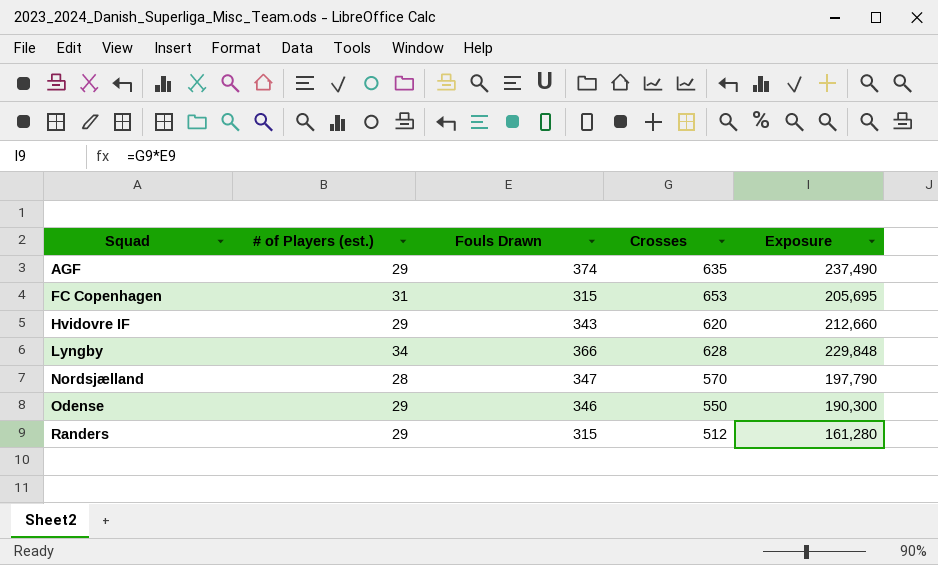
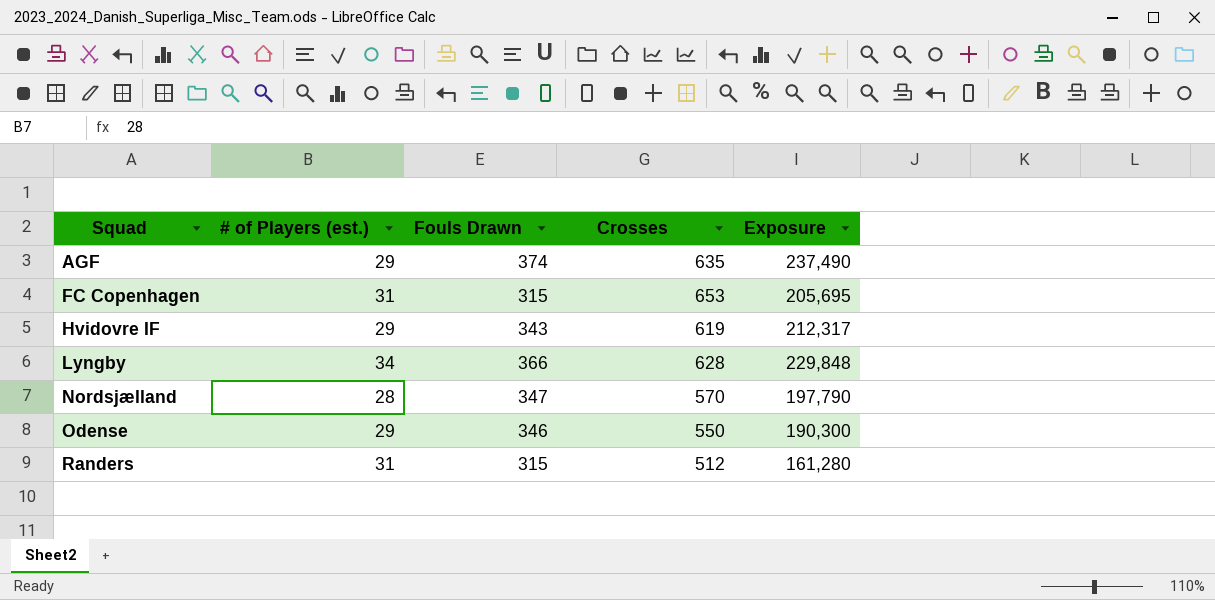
Hvidovre IF | Crosses: 620 -> 619
Hvidovre IF | Exposure: 212,660 -> 212,317
Randers | # of Players (est.): 29 -> 31

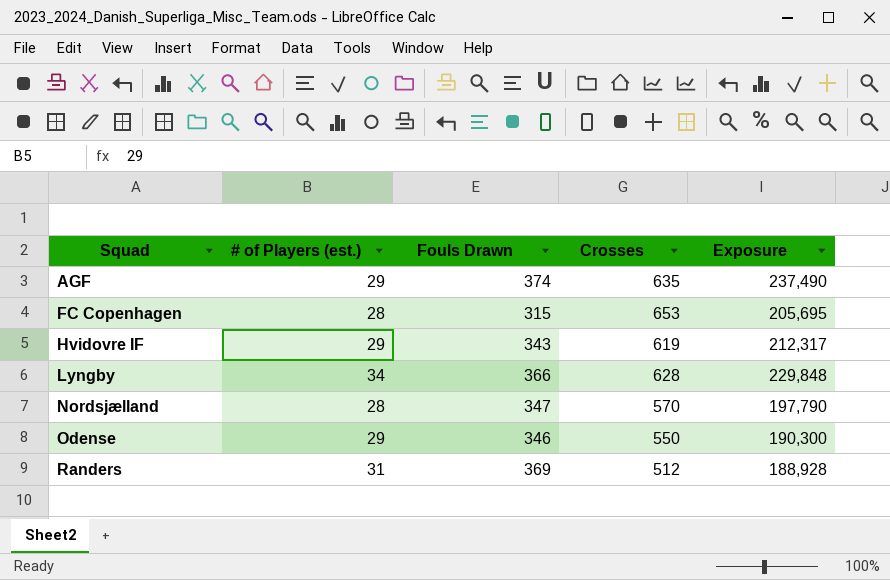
FC Copenhagen | # of Players (est.): 31 -> 28
Randers | Fouls Drawn: 315 -> 369
Randers | Exposure: 161,280 -> 188,928

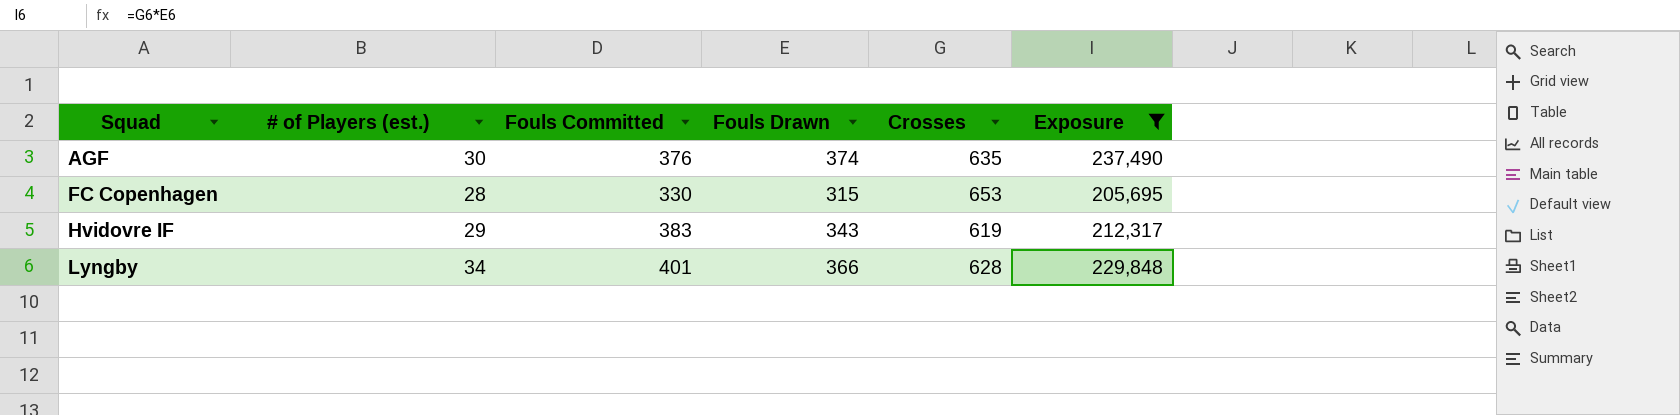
filter: none -> Exposure >= 205,695
column Fouls Committed | position: none -> 3
AGF | # of Players (est.): 29 -> 30

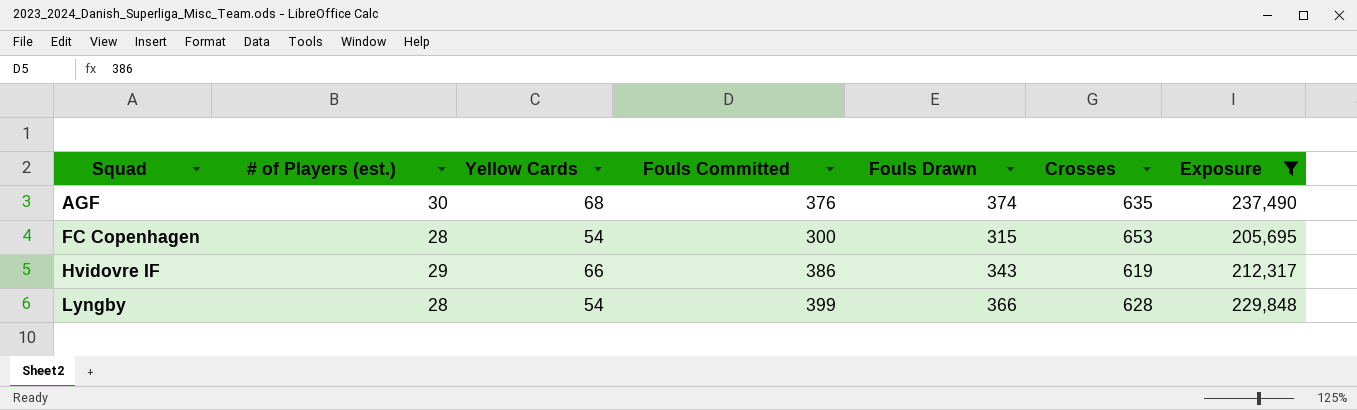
column Yellow Cards | position: none -> 3
FC Copenhagen | Fouls Committed: 330 -> 300
Hvidovre IF | Fouls Committed: 383 -> 386
Lyngby | # of Players (est.): 34 -> 28
Lyngby | Fouls Committed: 401 -> 399

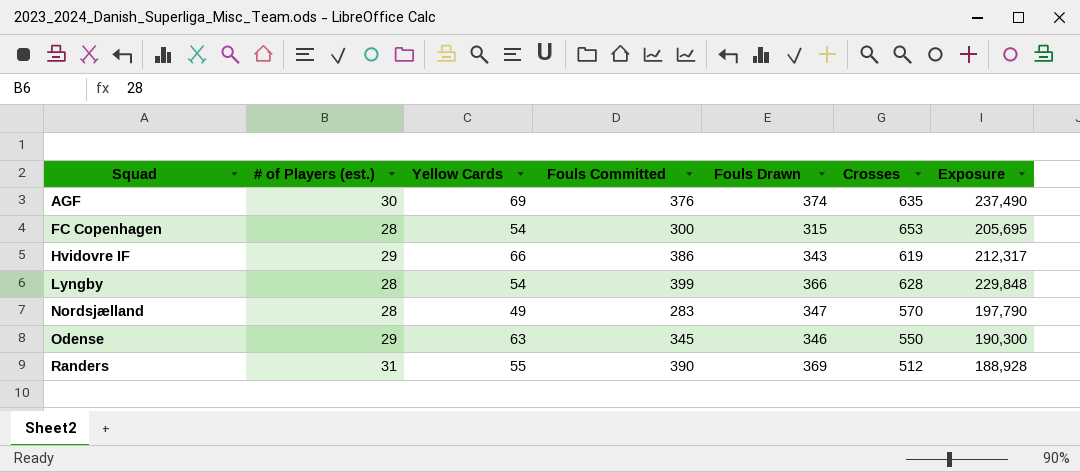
filter: Exposure >= 205,695 -> none
AGF | Yellow Cards: 68 -> 69

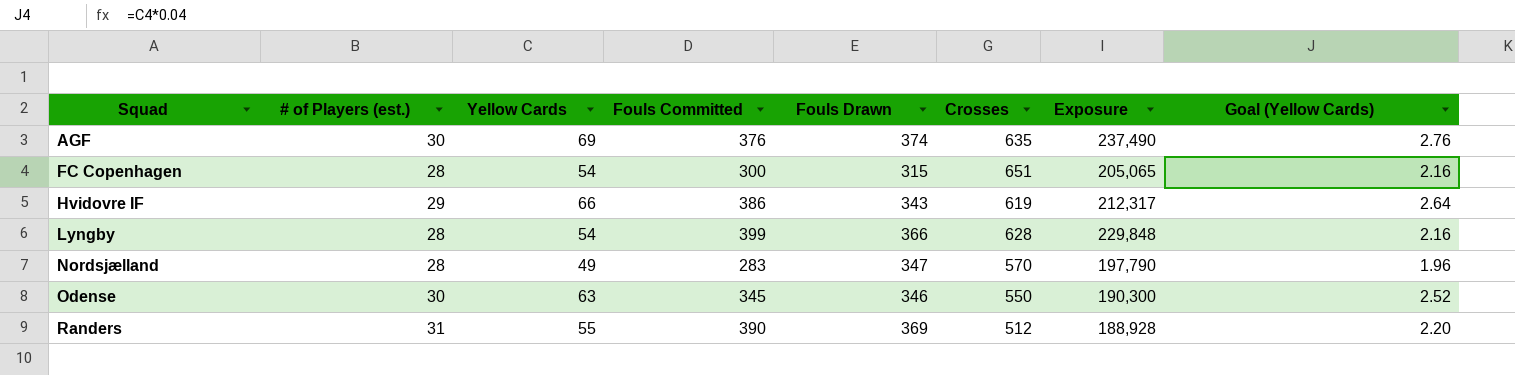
column Goal (Yellow Cards) | formula: none -> [Yellow Cards] * 0.04
FC Copenhagen | Crosses: 653 -> 651
FC Copenhagen | Exposure: 205,695 -> 205,065
Odense | # of Players (est.): 29 -> 30

